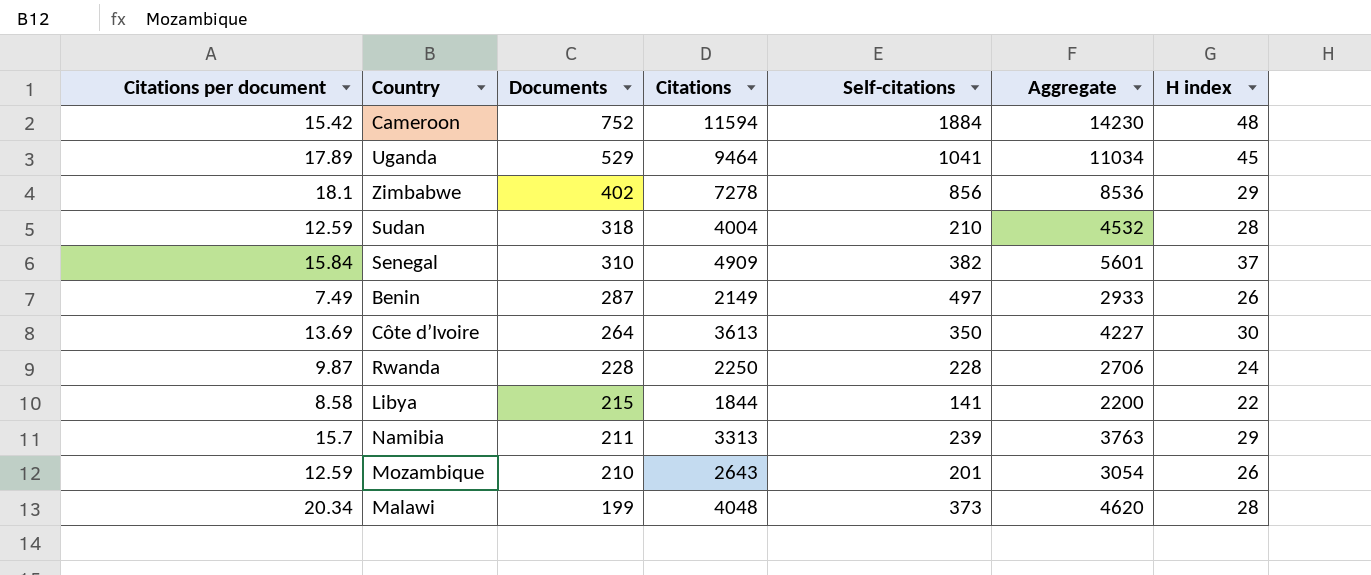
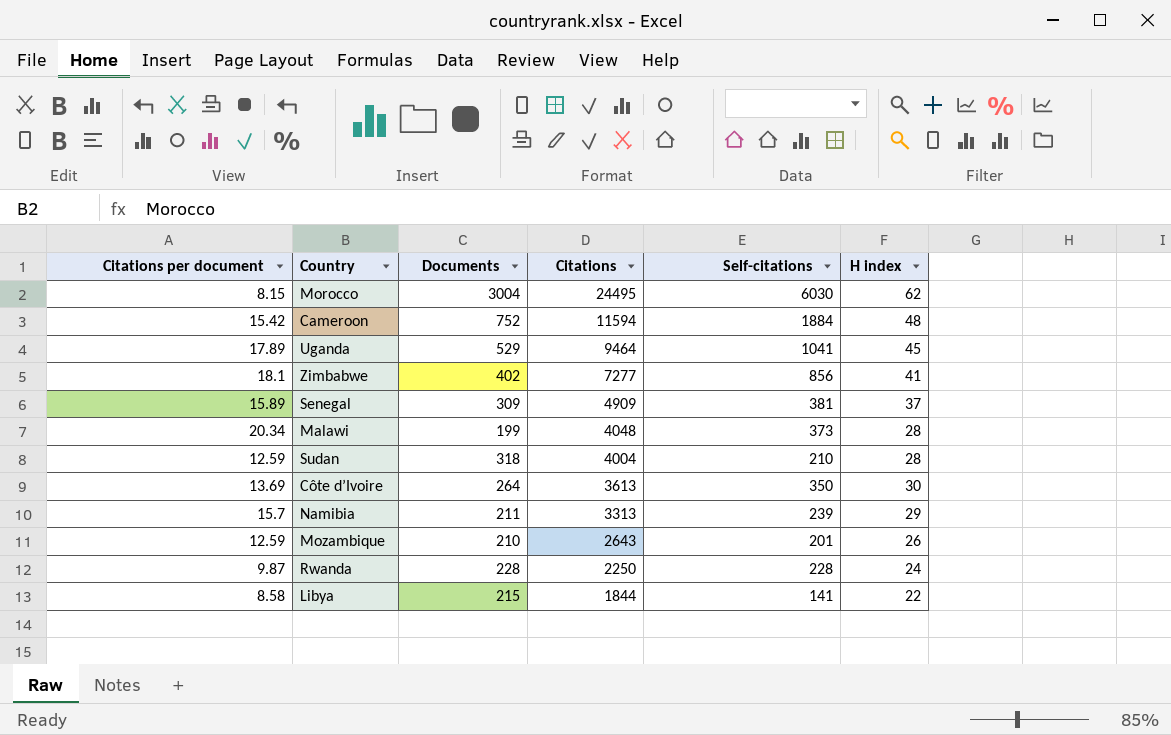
row order: Documents descending -> Citations descending
column Aggregate | formula: [Documents] + [Citations] + [Self-citations] -> none
row Benin: 7.49 | 287 | 2149 | 497 | 2933 | 26 -> none
row Morocco: none -> 8.15 | 3004 | 24495 | 6030 | 62
Zimbabwe | Citations: 7278 -> 7277
Zimbabwe | H index: 29 -> 41
Senegal | Citations per document: 15.84 -> 15.89
Senegal | Documents: 310 -> 309
Senegal | Self-citations: 382 -> 381

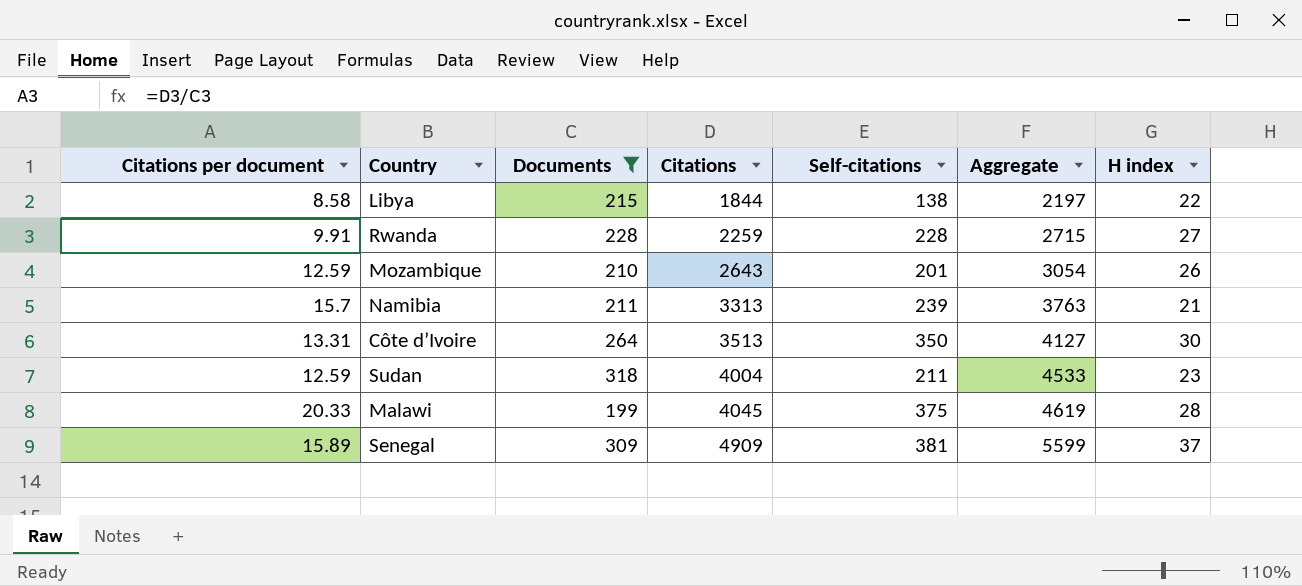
filter: none -> Documents <= 318
row order: Citations descending -> Citations ascending
column Aggregate | formula: none -> [Documents] + [Citations] + [Self-citations]
Libya | Self-citations: 141 -> 138
Rwanda | Citations per document: 9.87 -> 9.91
Rwanda | Citations: 2250 -> 2259
Rwanda | H index: 24 -> 27
Namibia | H index: 29 -> 21
Côte d’Ivoire | Citations per document: 13.69 -> 13.31
Côte d’Ivoire | Citations: 3613 -> 3513
Sudan | Self-citations: 210 -> 211
Sudan | H index: 28 -> 23
Malawi | Citations per document: 20.34 -> 20.33
Malawi | Citations: 4048 -> 4045
Malawi | Self-citations: 373 -> 375

